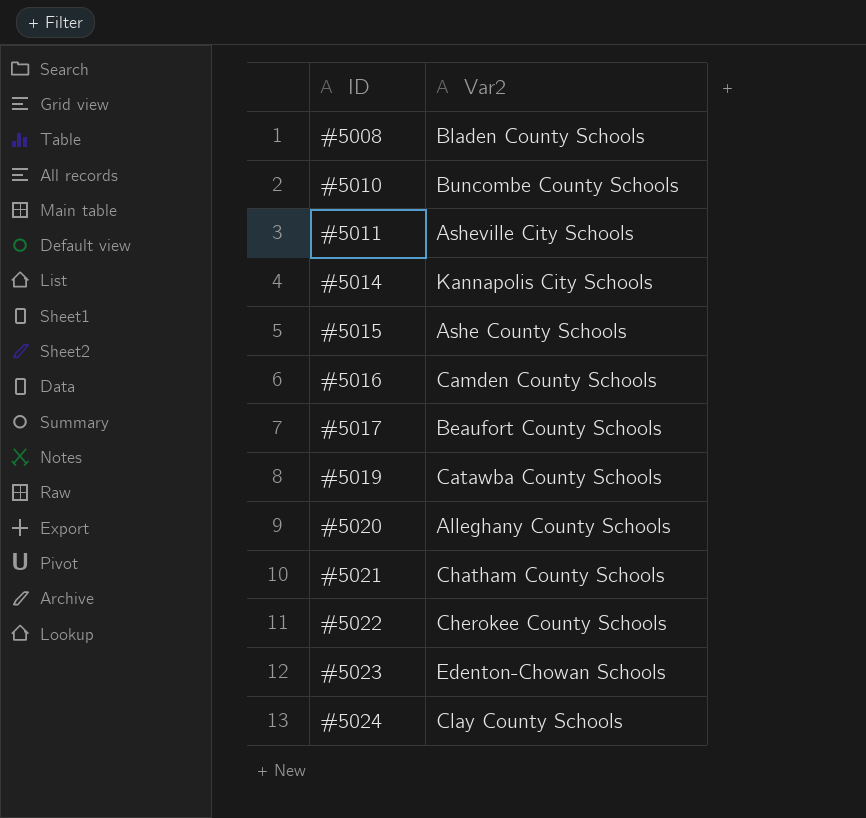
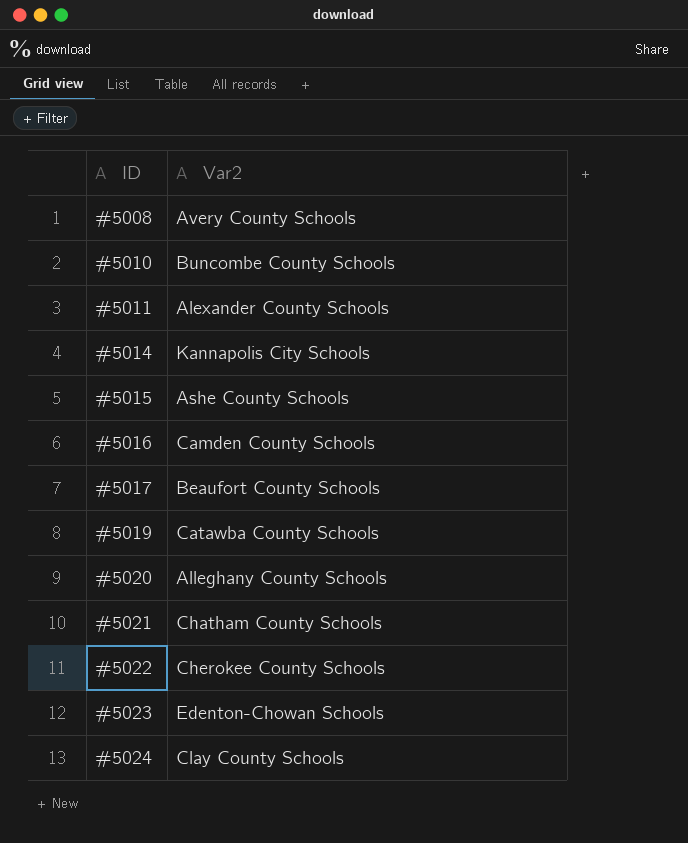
#5008 | Var2: Bladen County Schools -> Avery County Schools
#5011 | Var2: Asheville City Schools -> Alexander County Schools

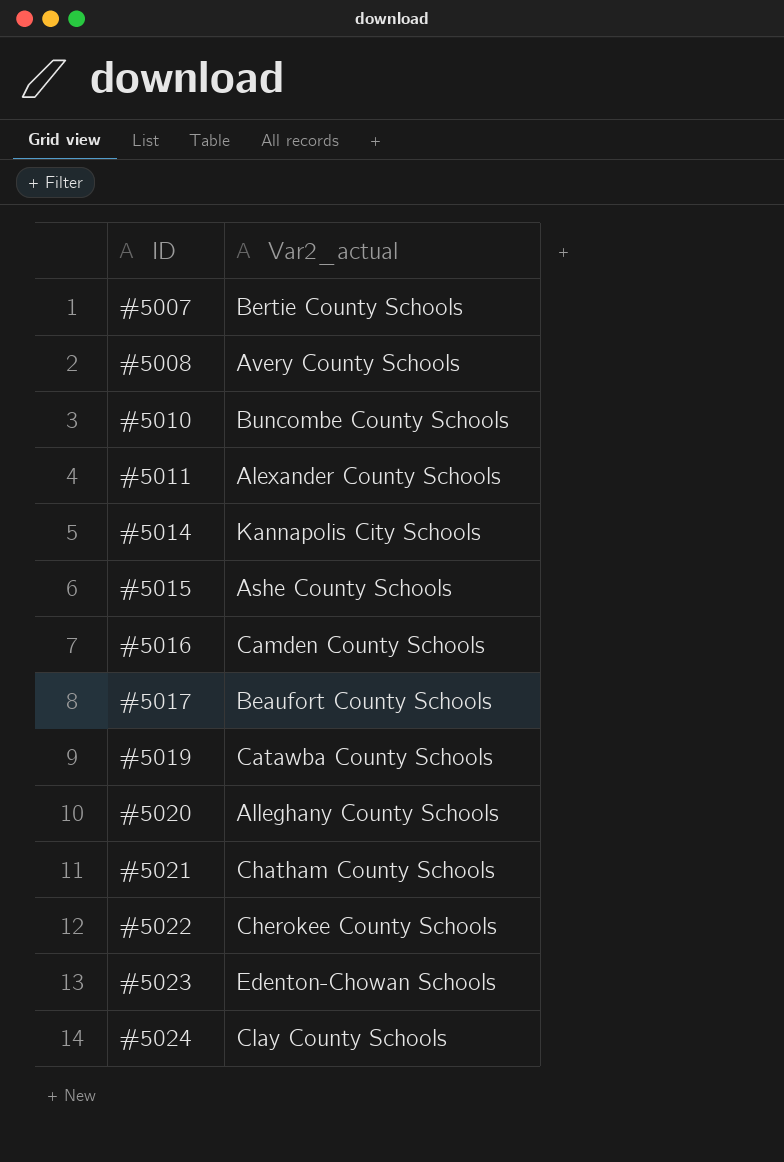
column name: Var2 -> Var2_actual
row #5007: none -> Bertie County Schools

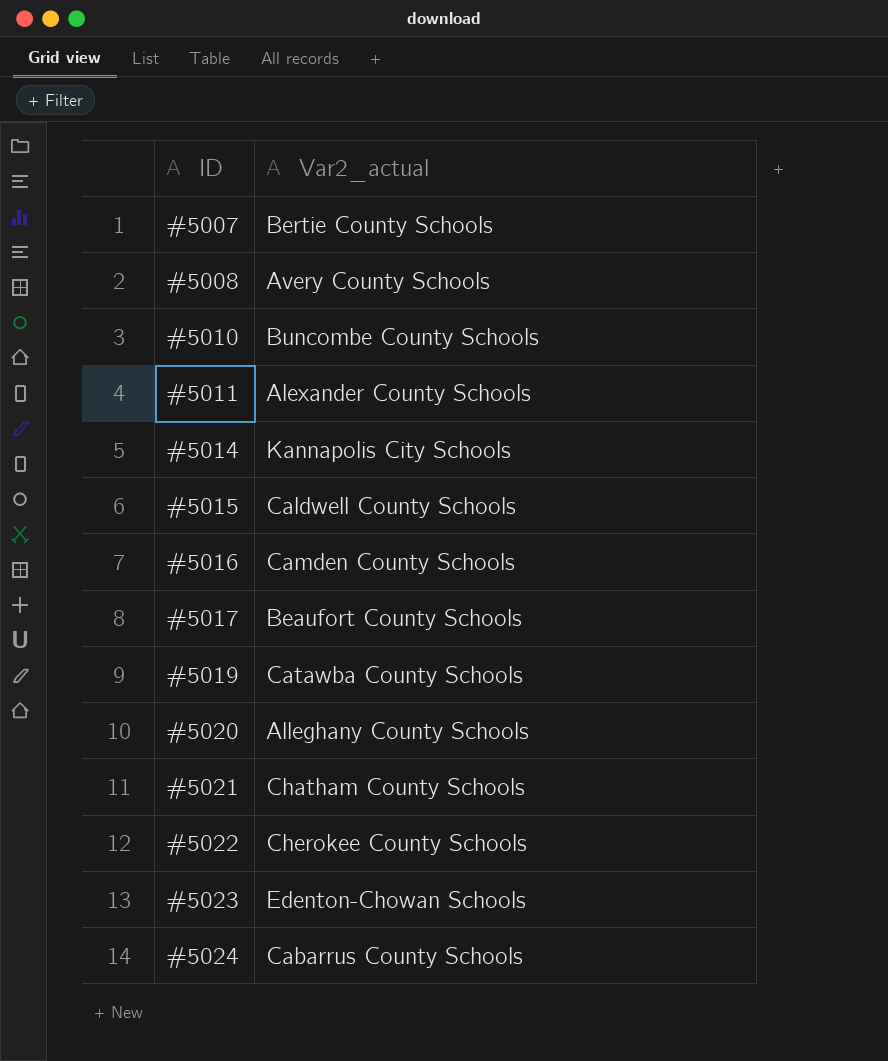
#5015 | Var2_actual: Ashe County Schools -> Caldwell County Schools
#5024 | Var2_actual: Clay County Schools -> Cabarrus County Schools

